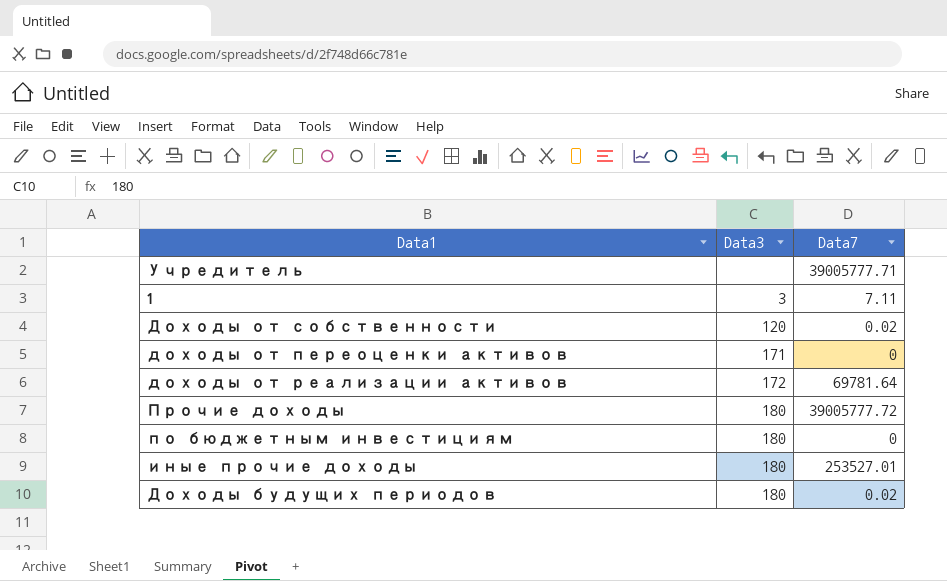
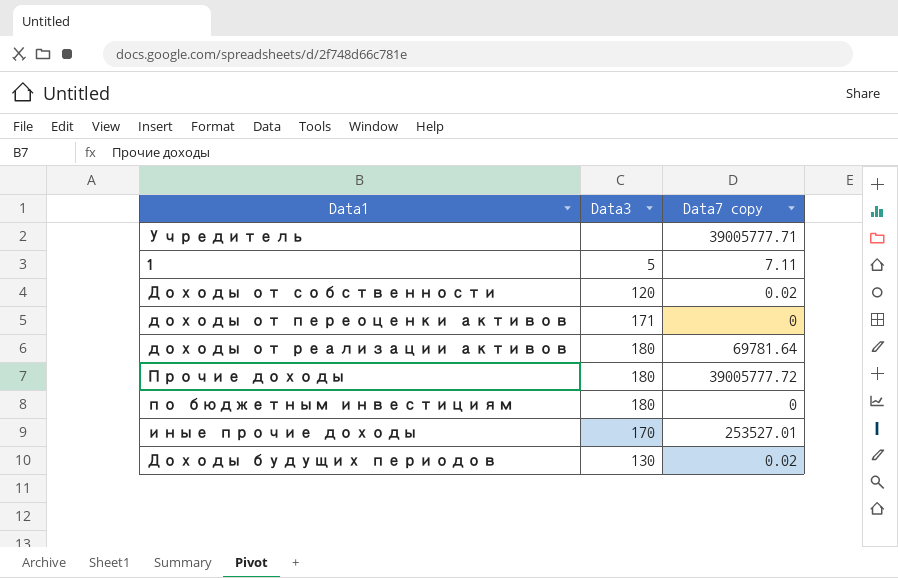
column name: Data7 -> Data7 copy
1 | Data3: 3 -> 5
доходы от реализации активов | Data3: 172 -> 180
иные прочие доходы | Data3: 180 -> 170
Доходы будущих периодов | Data3: 180 -> 130

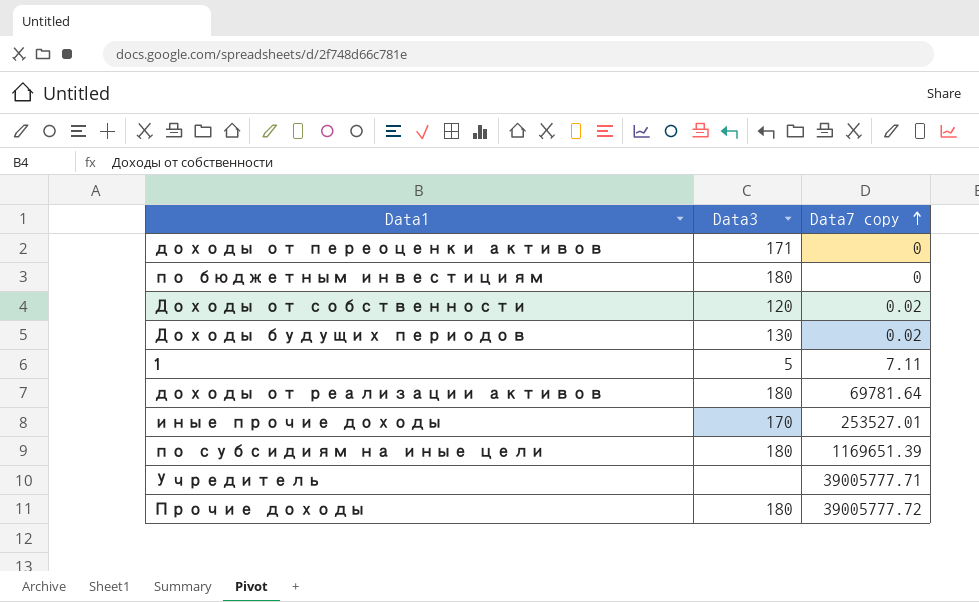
row order: none -> Data7 copy ascending
row по субсидиям на иные цели: none -> 180 | 1169651.39

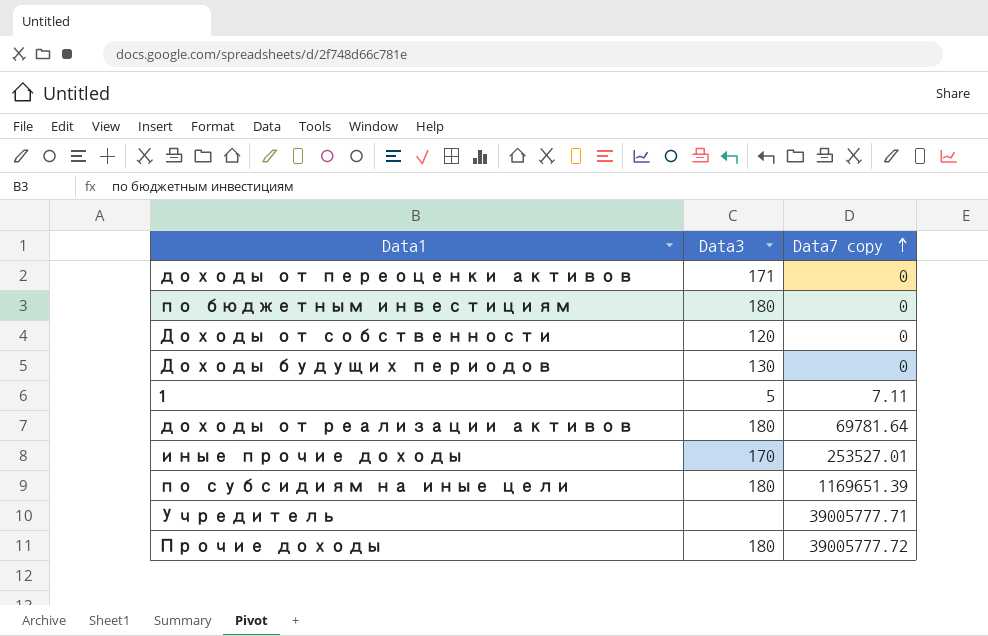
Доходы от собственности | Data7 copy: 0.02 -> 0
Доходы будущих периодов | Data7 copy: 0.02 -> 0

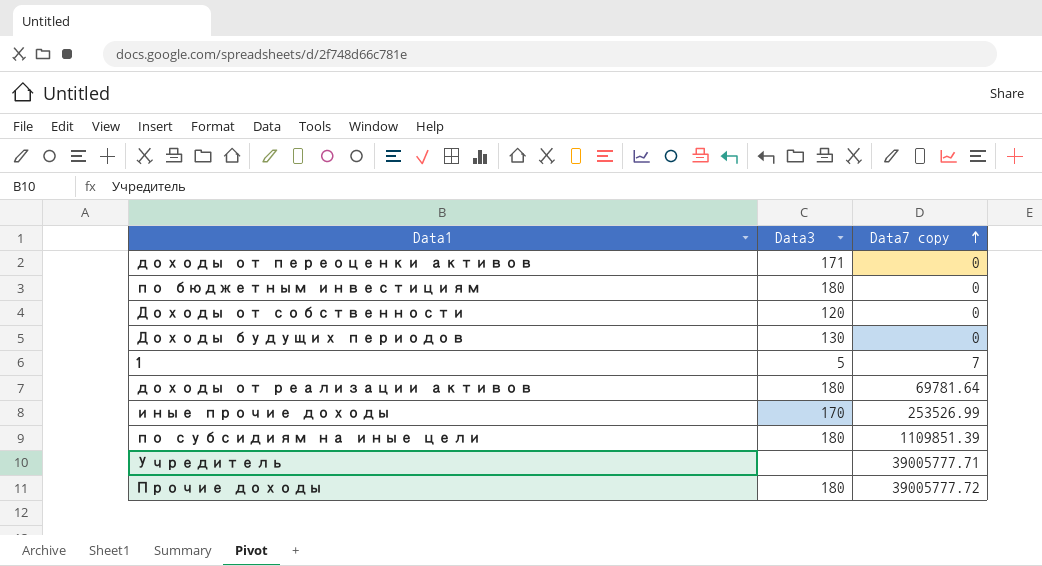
1 | Data7 copy: 7.11 -> 7
иные прочие доходы | Data7 copy: 253527.01 -> 253526.99
по субсидиям на иные цели | Data7 copy: 1169651.39 -> 1109851.39

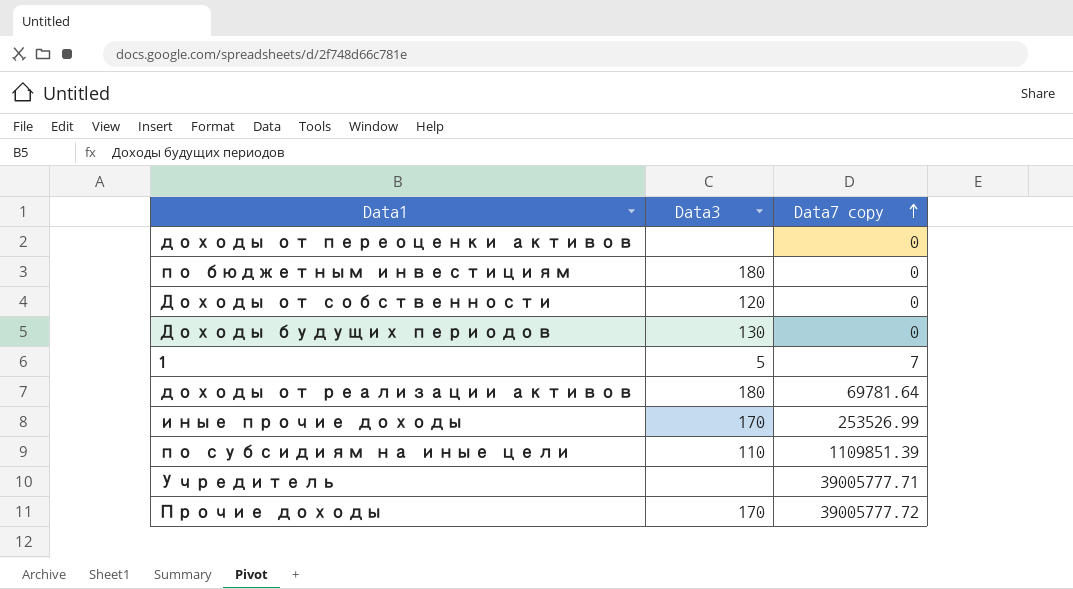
доходы от переоценки активов | Data3: 171 -> none
по субсидиям на иные цели | Data3: 180 -> 110
Прочие доходы | Data3: 180 -> 170

